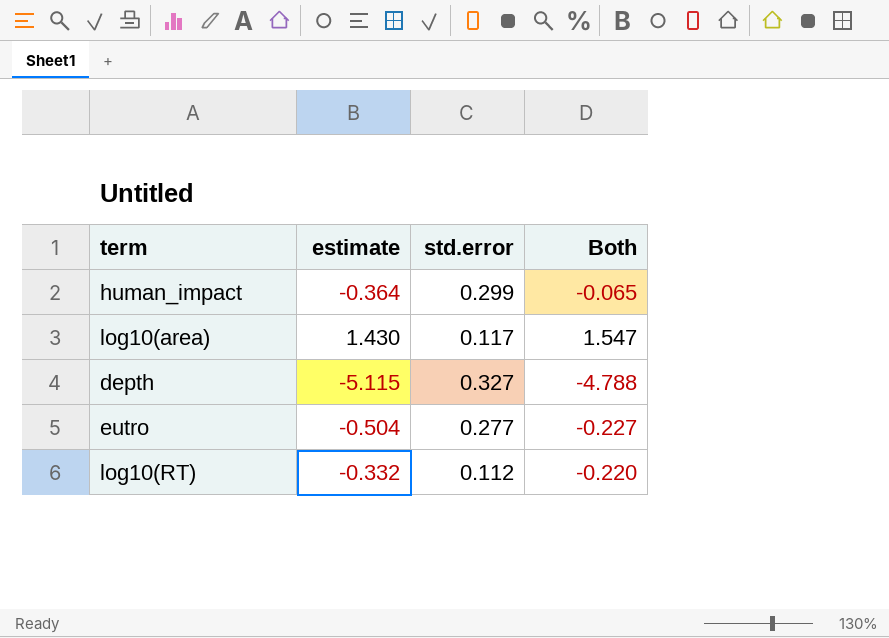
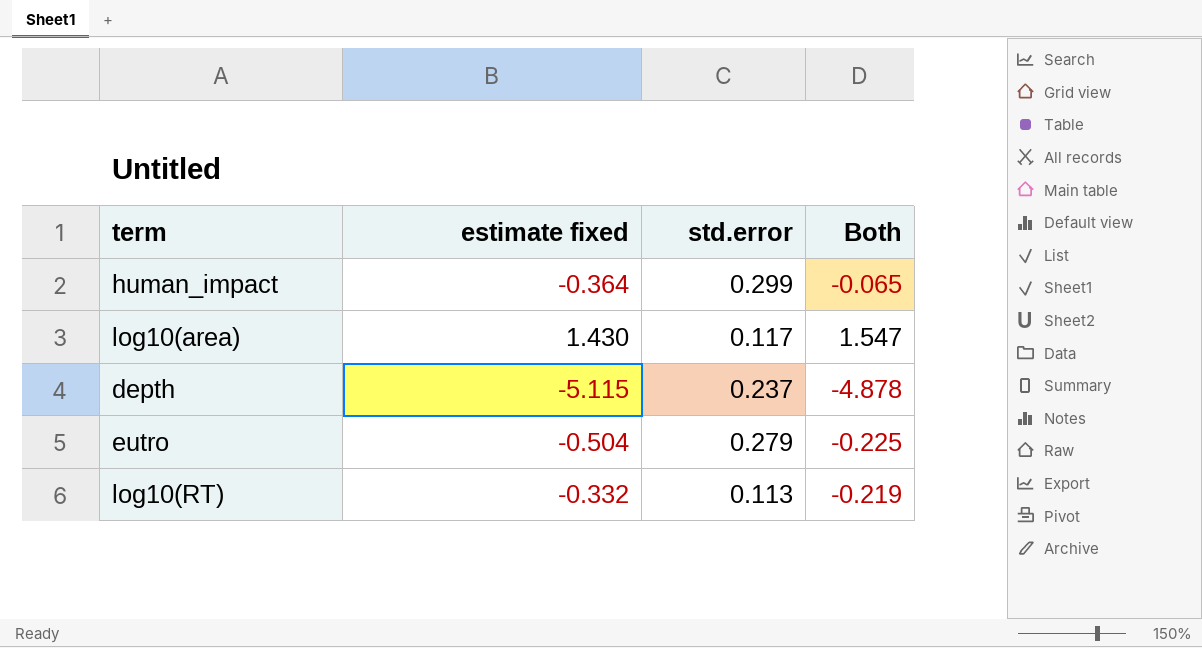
column name: estimate -> estimate fixed
depth | std.error: 0.327 -> 0.237
depth | Both: -4.788 -> -4.878
eutro | std.error: 0.277 -> 0.279
eutro | Both: -0.227 -> -0.225
log10(RT) | std.error: 0.112 -> 0.113
log10(RT) | Both: -0.220 -> -0.219

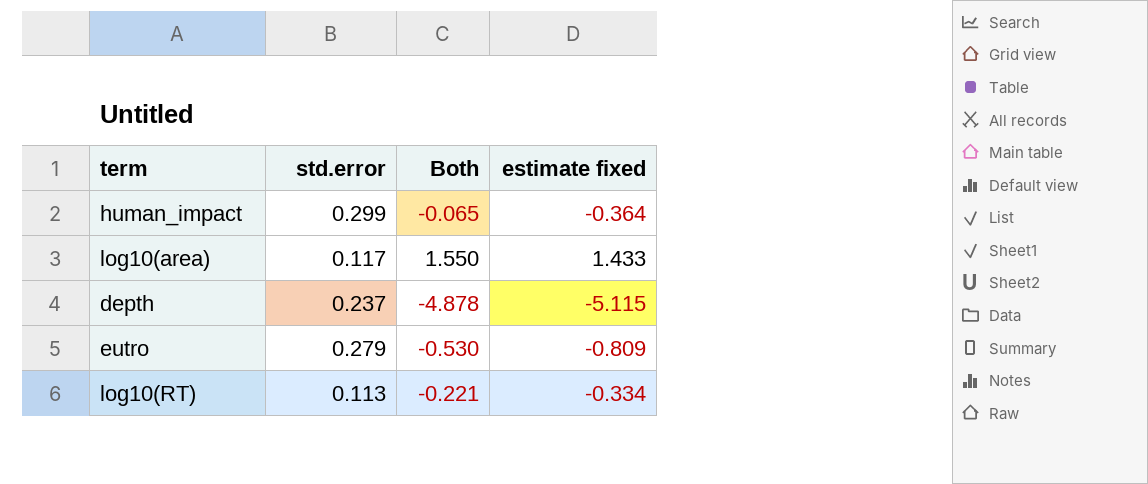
column estimate fixed | position: 2 -> 4
log10(area) | Both: 1.547 -> 1.550
log10(area) | estimate fixed: 1.430 -> 1.433
eutro | Both: -0.225 -> -0.530
eutro | estimate fixed: -0.504 -> -0.809
log10(RT) | Both: -0.219 -> -0.221
log10(RT) | estimate fixed: -0.332 -> -0.334

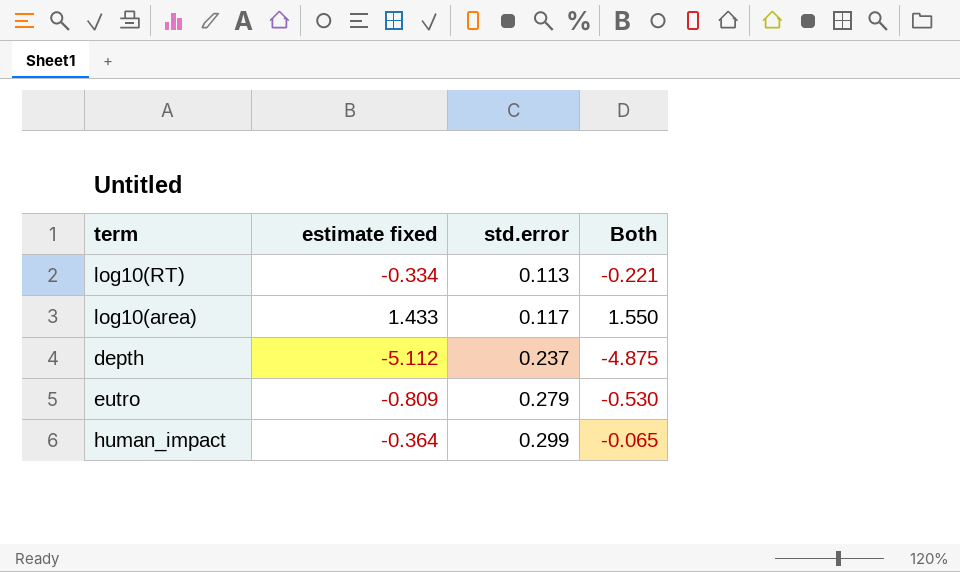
row order: none -> std.error ascending
column estimate fixed | position: 4 -> 2
depth | estimate fixed: -5.115 -> -5.112
depth | Both: -4.878 -> -4.875

